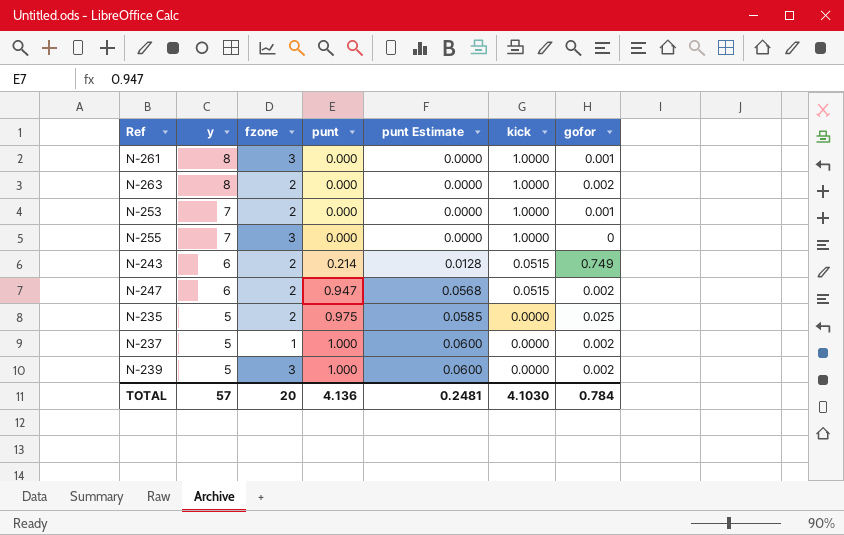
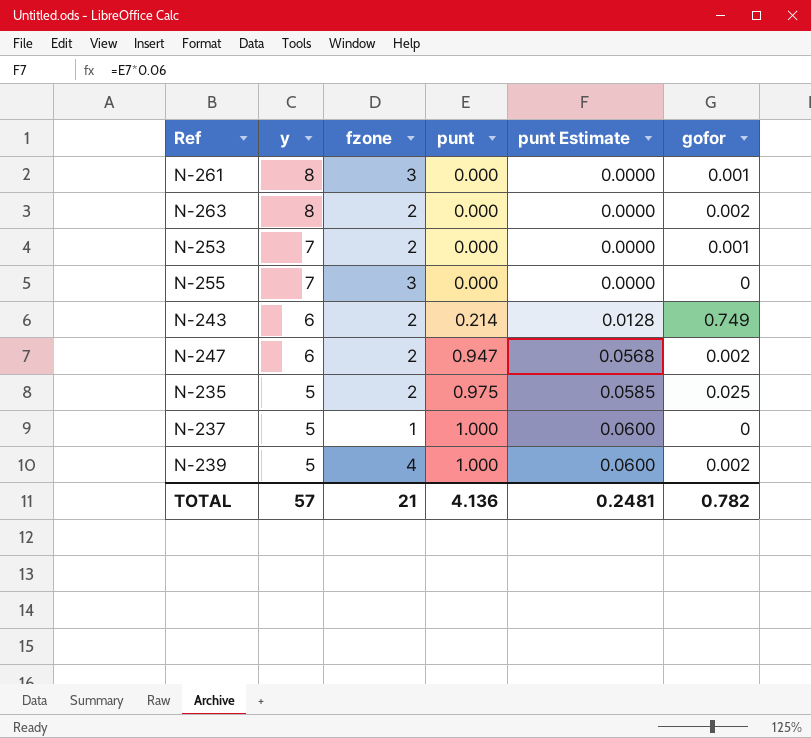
column kick | position: 6 -> none
N-237 | gofor: 0.002 -> 0
N-239 | fzone: 3 -> 4
TOTAL | fzone: 20 -> 21
TOTAL | gofor: 0.784 -> 0.782

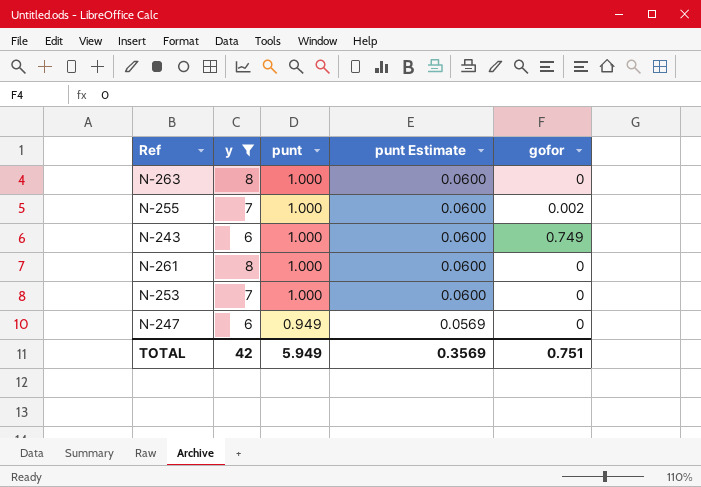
filter: none -> y != 5
row order: y descending -> punt descending
column fzone | position: 3 -> none
N-263 | punt: 0.000 -> 1.000
N-263 | punt Estimate: 0.0000 -> 0.0600
N-263 | gofor: 0.002 -> 0
N-255 | punt: 0.000 -> 1.000
N-255 | punt Estimate: 0.0000 -> 0.0600
N-255 | gofor: 0 -> 0.002
N-243 | punt: 0.214 -> 1.000
N-243 | punt Estimate: 0.0128 -> 0.0600
N-261 | punt: 0.000 -> 1.000
N-261 | punt Estimate: 0.0000 -> 0.0600
N-261 | gofor: 0.001 -> 0
N-253 | punt: 0.000 -> 1.000
N-253 | punt Estimate: 0.0000 -> 0.0600
N-253 | gofor: 0.001 -> 0
N-247 | punt: 0.947 -> 0.949
N-247 | punt Estimate: 0.0568 -> 0.0569
N-247 | gofor: 0.002 -> 0
TOTAL | y: 57 -> 42
TOTAL | punt: 4.136 -> 5.949
TOTAL | punt Estimate: 0.2481 -> 0.3569
TOTAL | gofor: 0.782 -> 0.751

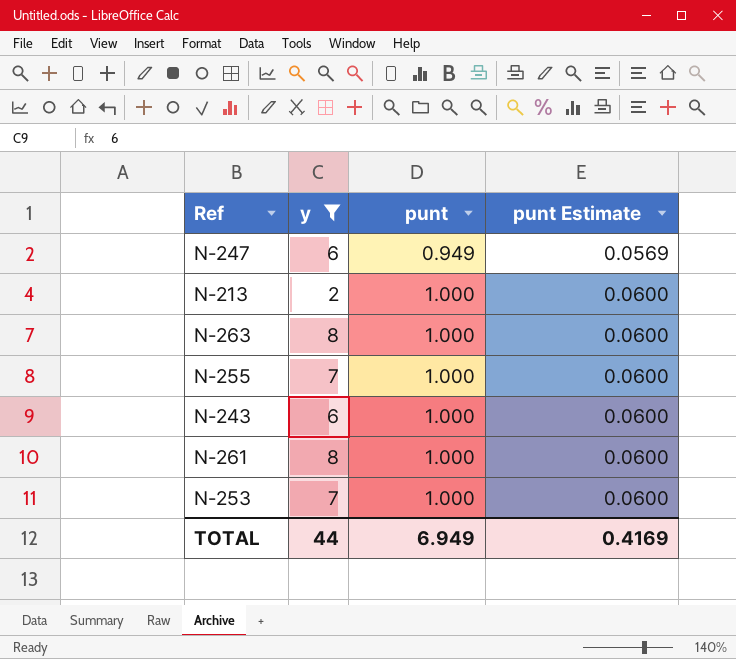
row order: punt descending -> punt ascending
column gofor | position: 5 -> none
row N-213: none -> 2 | 1.000 | 0.0600
TOTAL | y: 42 -> 44
TOTAL | punt: 5.949 -> 6.949
TOTAL | punt Estimate: 0.3569 -> 0.4169

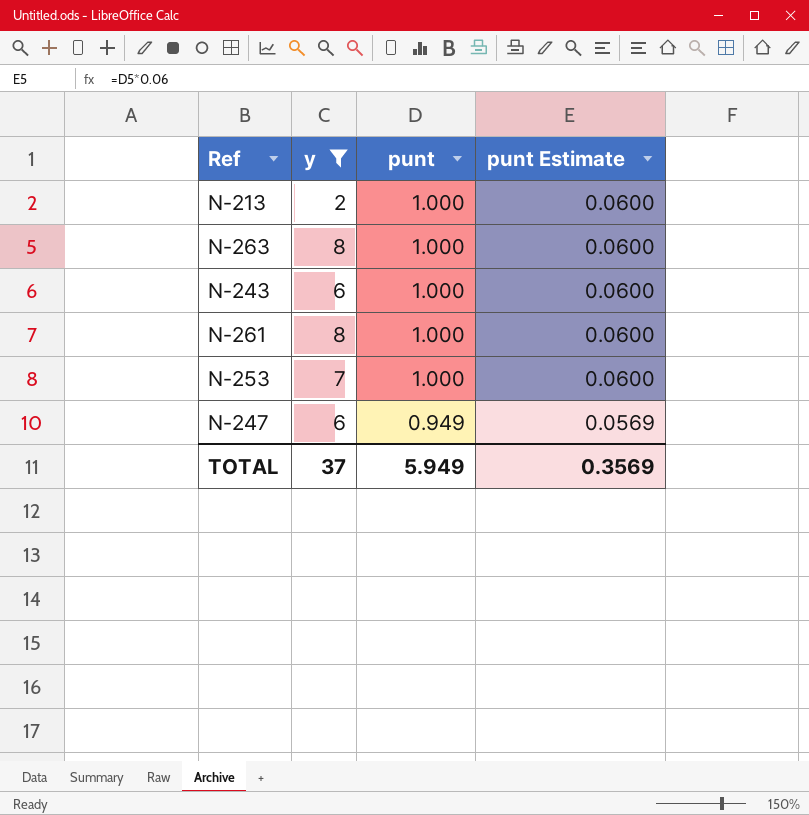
row order: punt ascending -> punt descending
row N-255: 7 | 1.000 | 0.0600 -> none
TOTAL | y: 44 -> 37
TOTAL | punt: 6.949 -> 5.949
TOTAL | punt Estimate: 0.4169 -> 0.3569

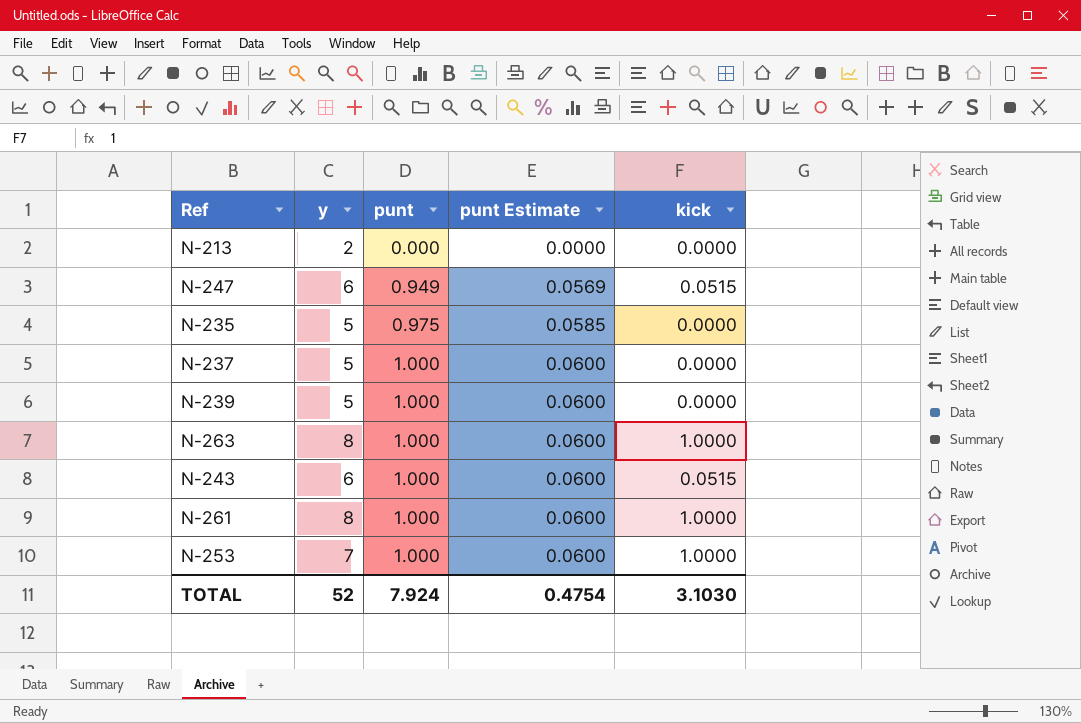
filter: y != 5 -> none
row order: punt descending -> punt ascending
column kick | position: none -> 5
N-213 | punt: 1.000 -> 0.000
N-213 | punt Estimate: 0.0600 -> 0.0000
TOTAL | y: 37 -> 52
TOTAL | punt: 5.949 -> 7.924
TOTAL | punt Estimate: 0.3569 -> 0.4754

